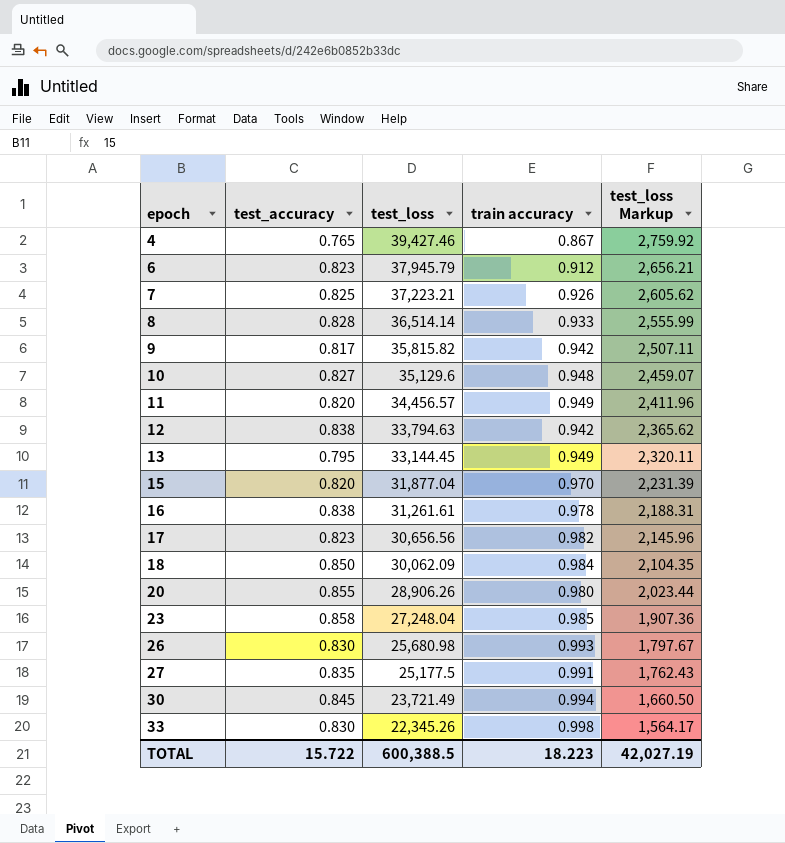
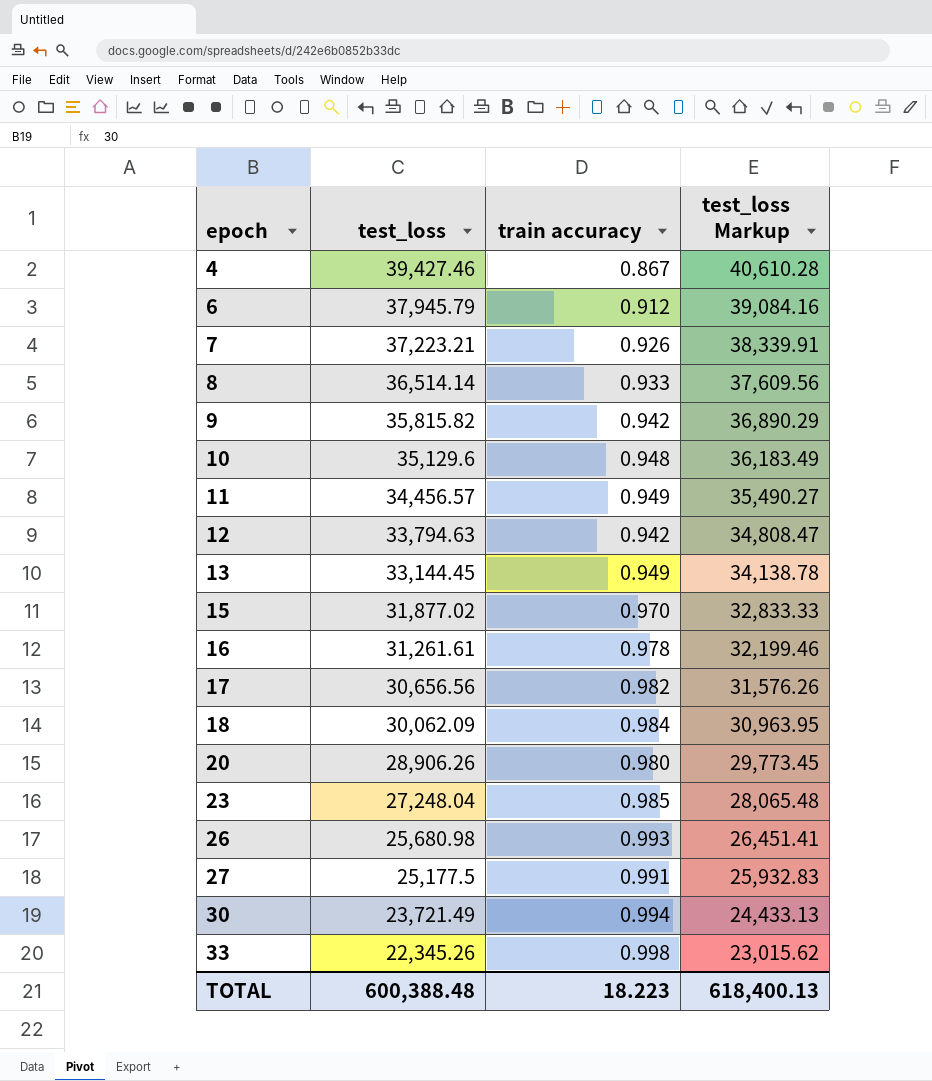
column test_accuracy | position: 2 -> none
column test_loss Markup | formula: [test_loss] * 0.07 -> [test_loss] * 1.03
15 | test_loss: 31,877.04 -> 31,877.02
TOTAL | test_loss: 600,388.5 -> 600,388.48
TOTAL | test_loss Markup: 42,027.19 -> 618,400.13

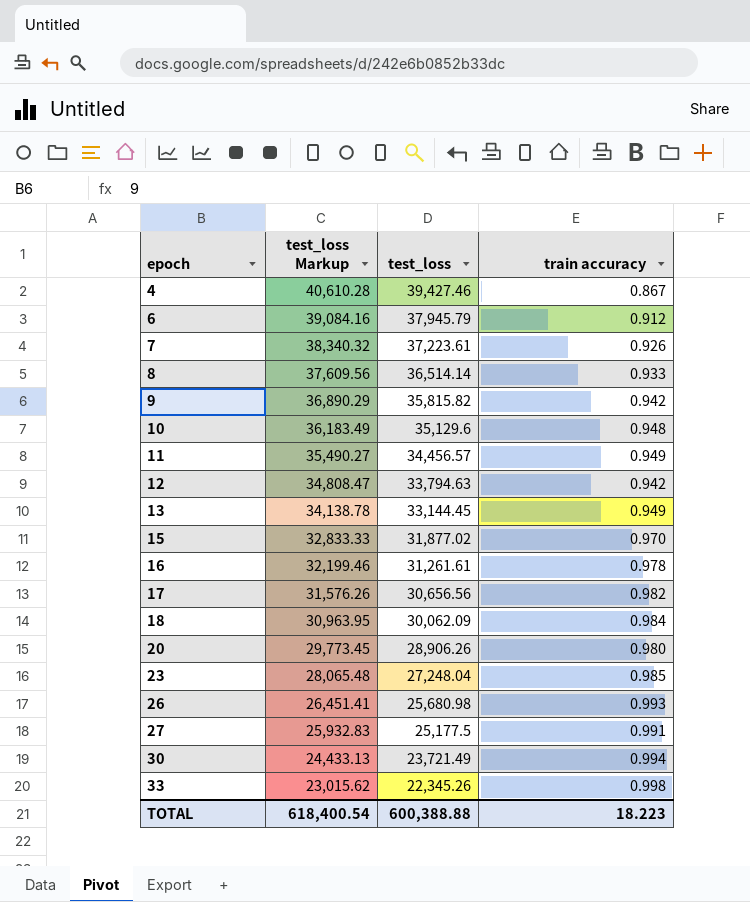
column test_loss Markup | position: 4 -> 2
7 | test_loss Markup: 38,339.91 -> 38,340.32
7 | test_loss: 37,223.21 -> 37,223.61
TOTAL | test_loss Markup: 618,400.13 -> 618,400.54
TOTAL | test_loss: 600,388.48 -> 600,388.88

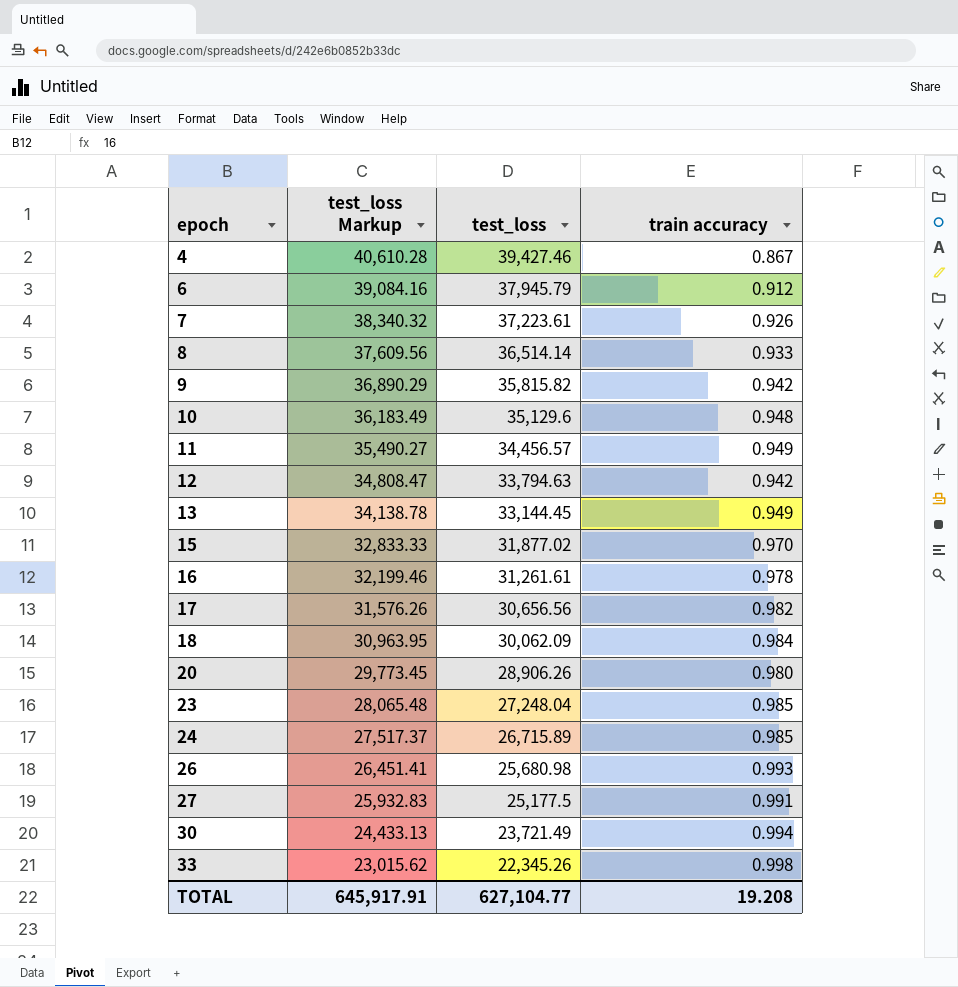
row 24: none -> 27,517.37 | 26,715.89 | 0.985
TOTAL | test_loss Markup: 618,400.54 -> 645,917.91
TOTAL | test_loss: 600,388.88 -> 627,104.77
TOTAL | train accuracy: 18.223 -> 19.208

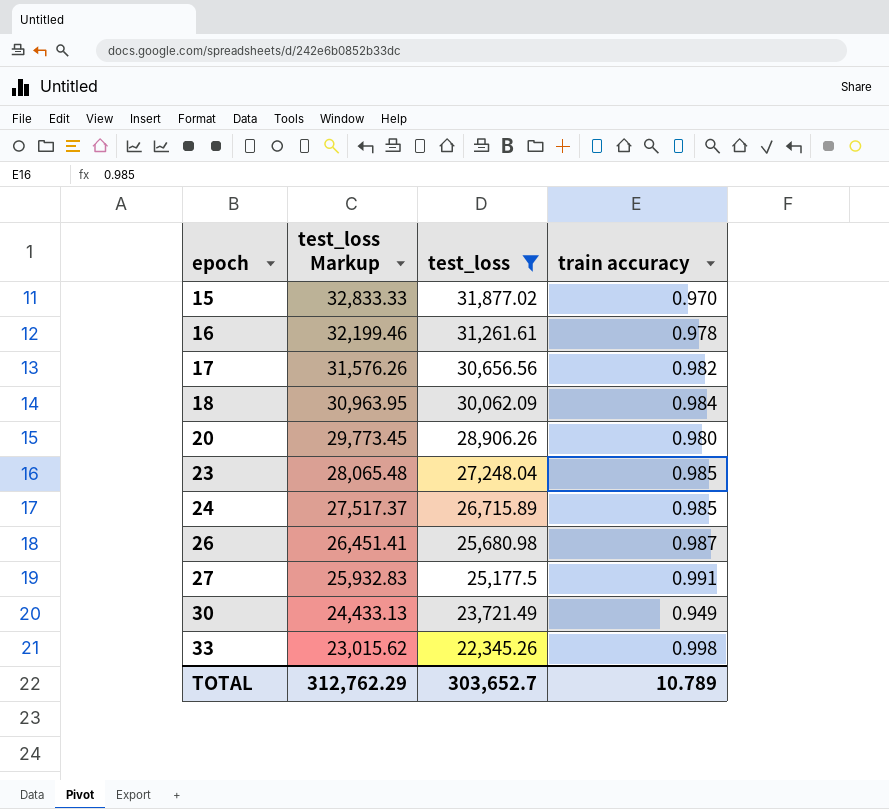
filter: none -> test_loss <= 31,877.02
26 | train accuracy: 0.993 -> 0.987
30 | train accuracy: 0.994 -> 0.949
TOTAL | test_loss Markup: 645,917.91 -> 312,762.29
TOTAL | test_loss: 627,104.77 -> 303,652.7
TOTAL | train accuracy: 19.208 -> 10.789

